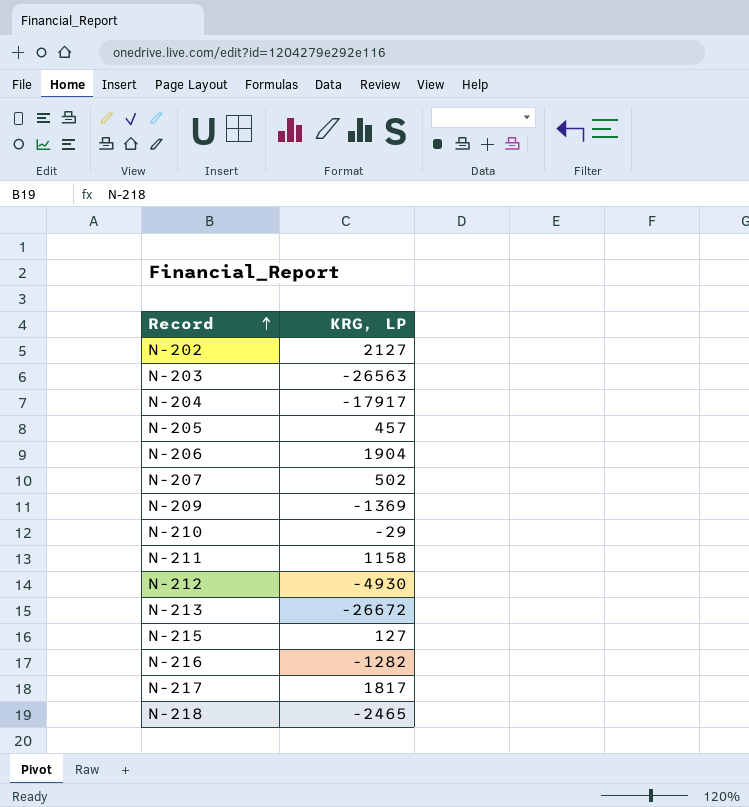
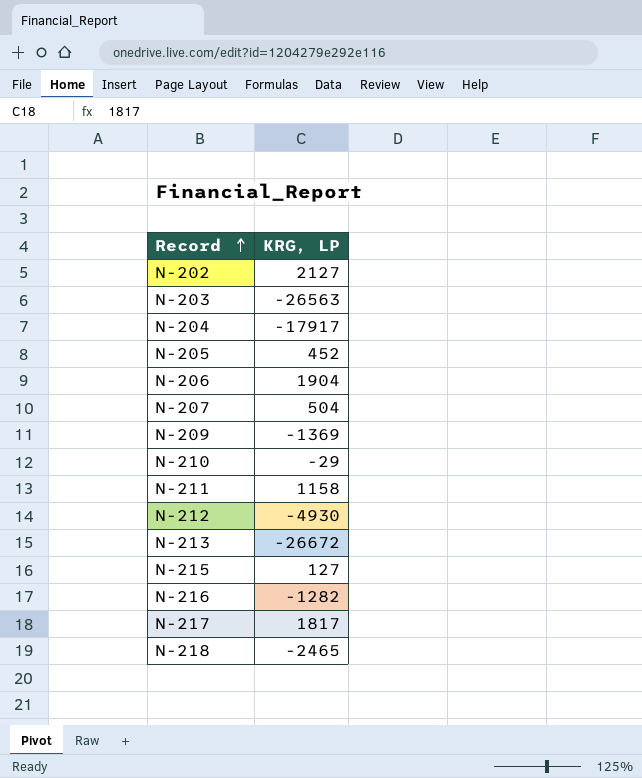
N-205 | KRG, LP: 457 -> 452
N-207 | KRG, LP: 502 -> 504

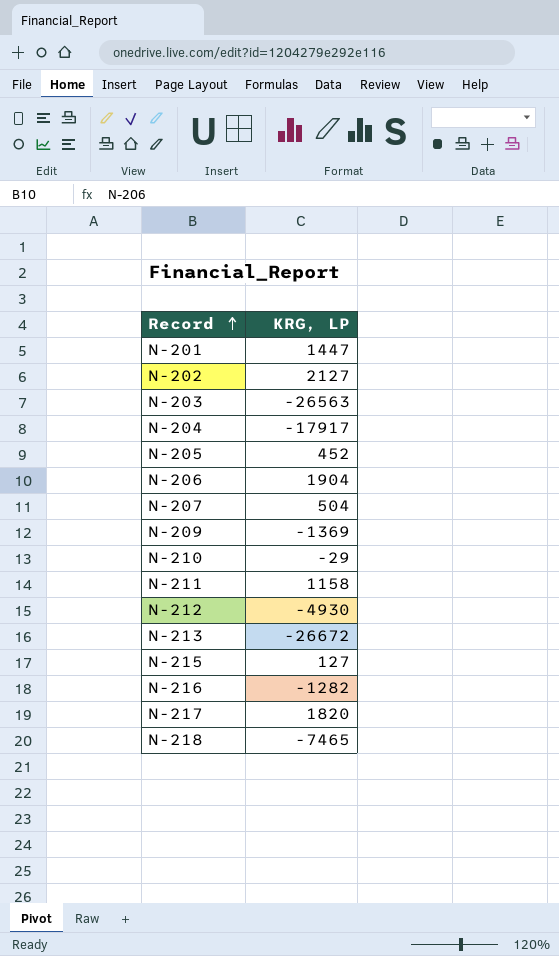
row N-201: none -> 1447
N-217 | KRG, LP: 1817 -> 1820
N-218 | KRG, LP: -2465 -> -7465

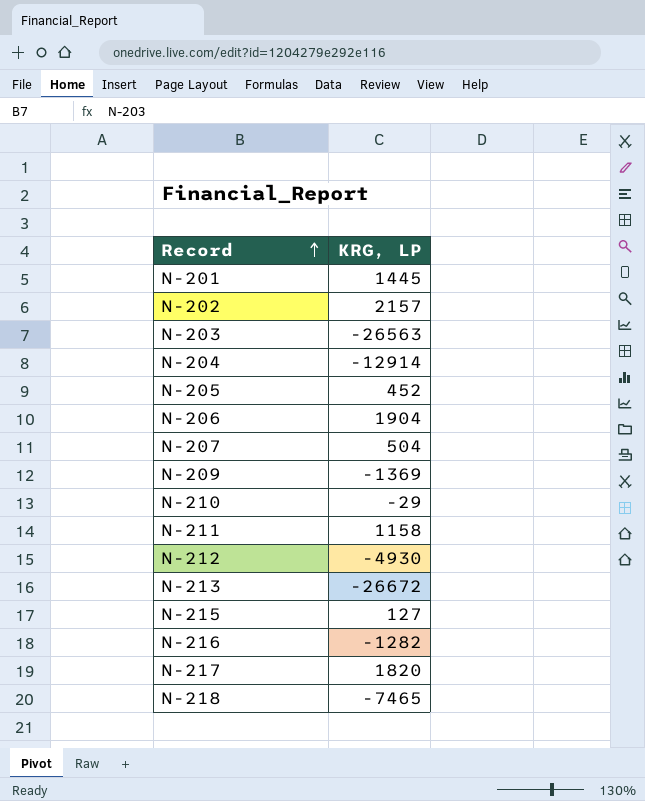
N-201 | KRG, LP: 1447 -> 1445
N-202 | KRG, LP: 2127 -> 2157
N-204 | KRG, LP: -17917 -> -12914

